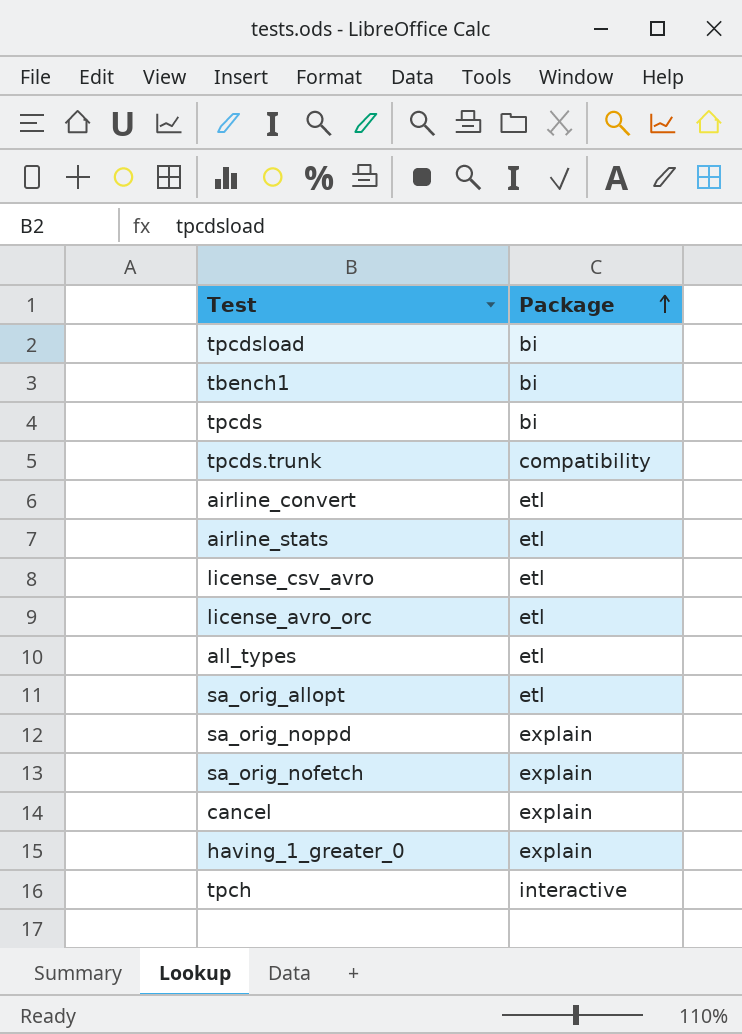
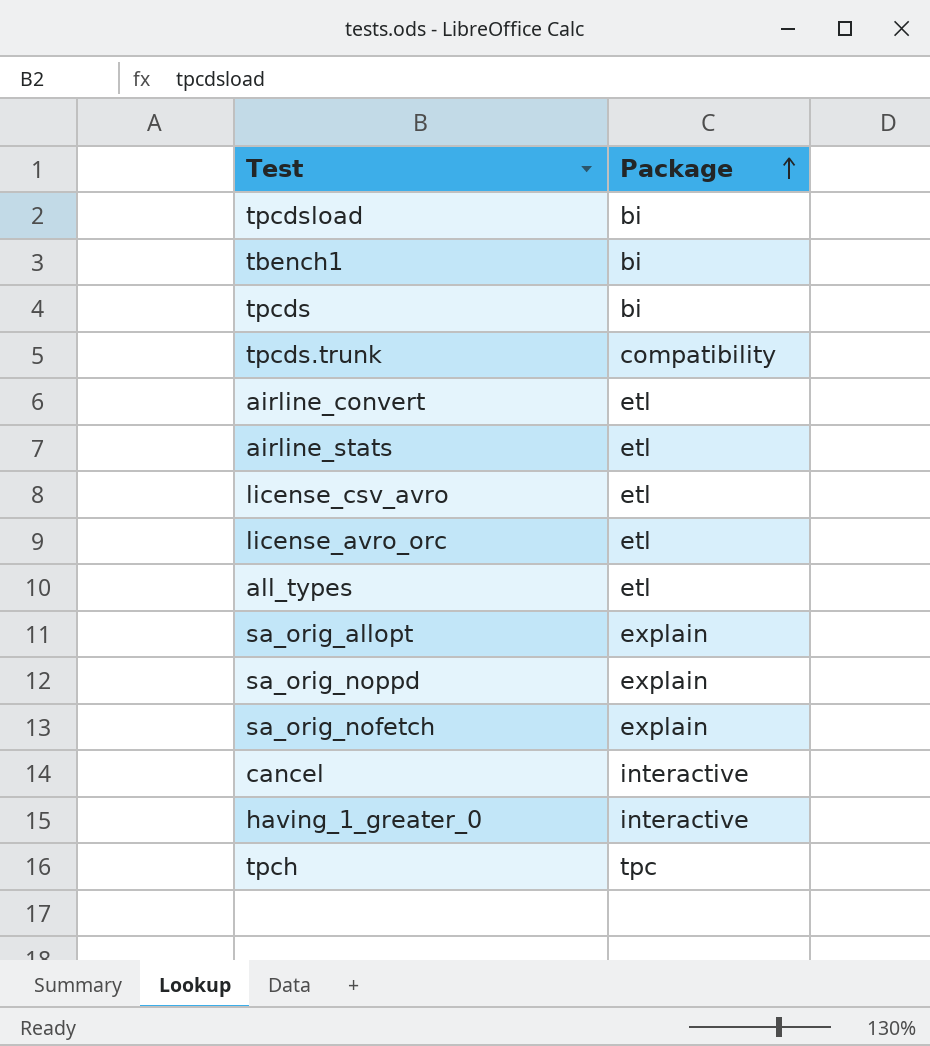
sa_orig_allopt | Package: etl -> explain
cancel | Package: explain -> interactive
having_1_greater_0 | Package: explain -> interactive
tpch | Package: interactive -> tpc

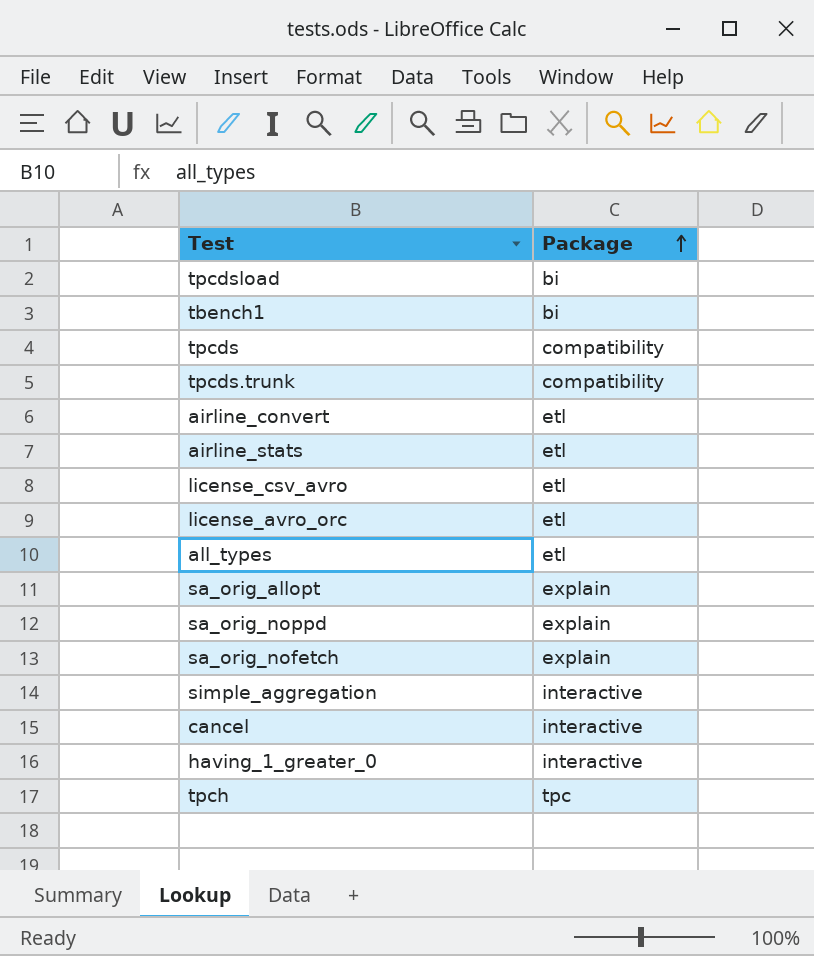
tpcds | Package: bi -> compatibility
row simple_aggregation: none -> interactive

